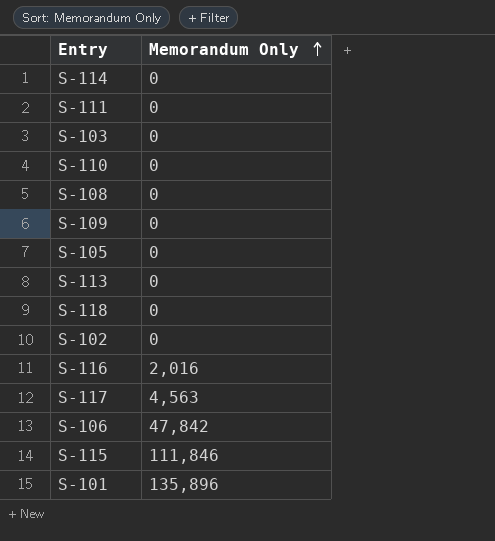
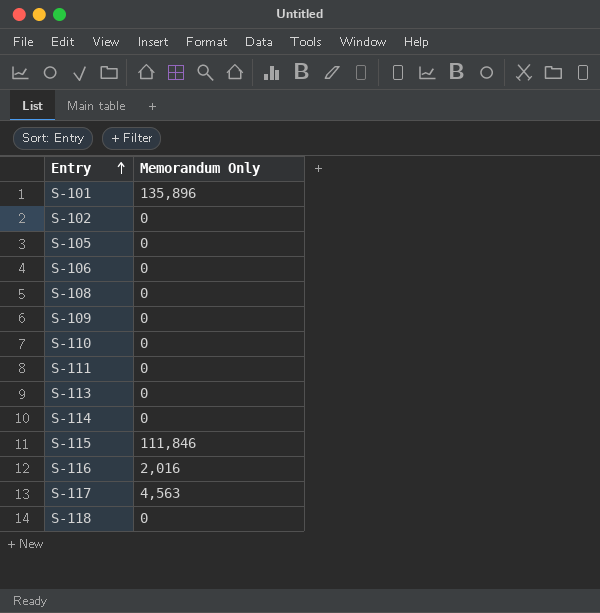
row order: Memorandum Only ascending -> Entry ascending
row S-103: 0 -> none
S-106 | Memorandum Only: 47,842 -> 0

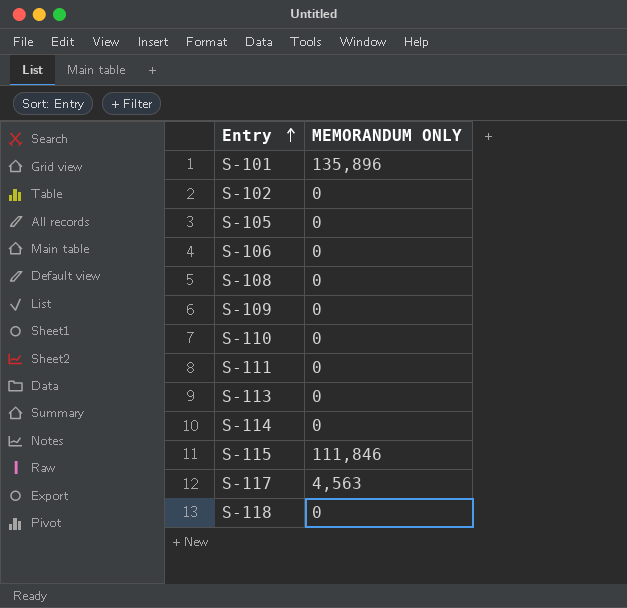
column name: Memorandum Only -> MEMORANDUM ONLY
row S-116: 2,016 -> none

